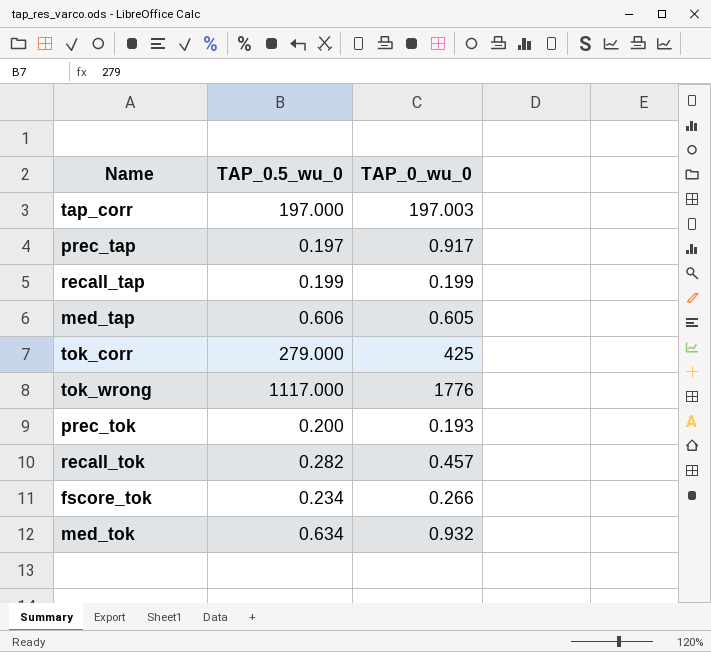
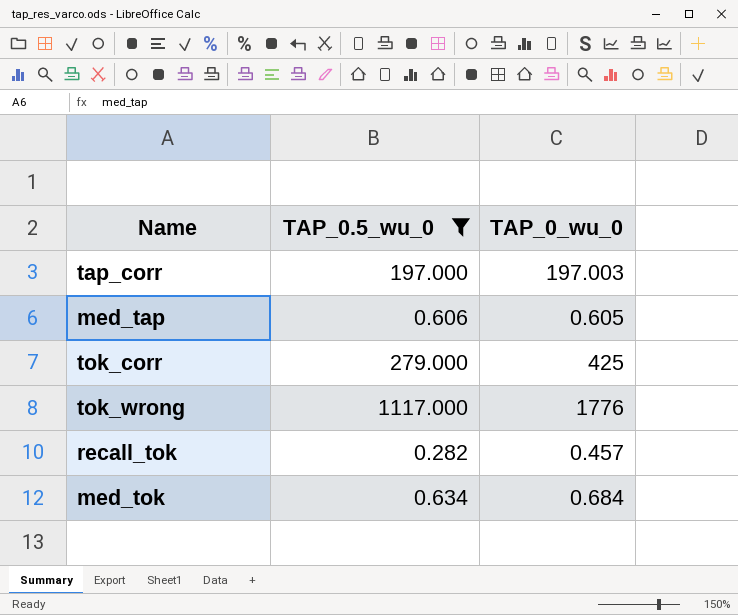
filter: none -> TAP_0.5_wu_0 >= 0.282
med_tok | TAP_0_wu_0: 0.932 -> 0.684

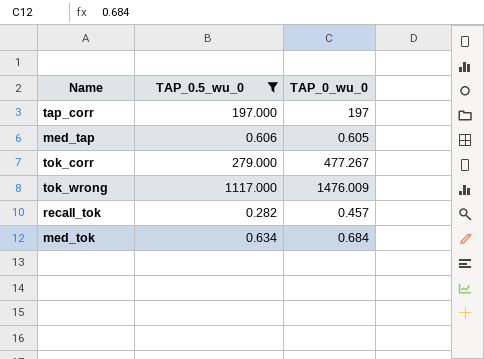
tap_corr | TAP_0_wu_0: 197.003 -> 197
tok_corr | TAP_0_wu_0: 425 -> 477.267
tok_wrong | TAP_0_wu_0: 1776 -> 1476.009

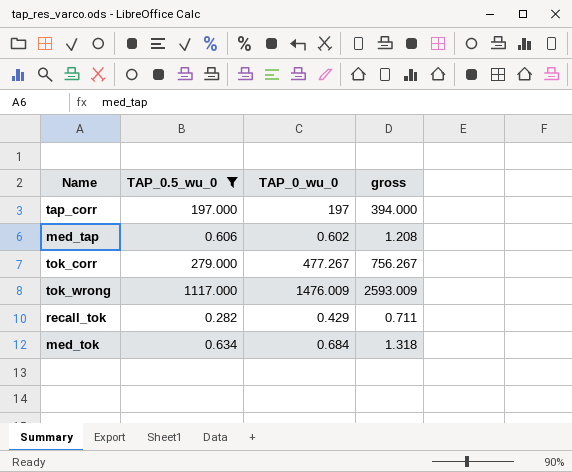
column gross | formula: none -> [TAP_0.5_wu_0] + [TAP_0_wu_0]
med_tap | TAP_0_wu_0: 0.605 -> 0.602
recall_tok | TAP_0_wu_0: 0.457 -> 0.429

